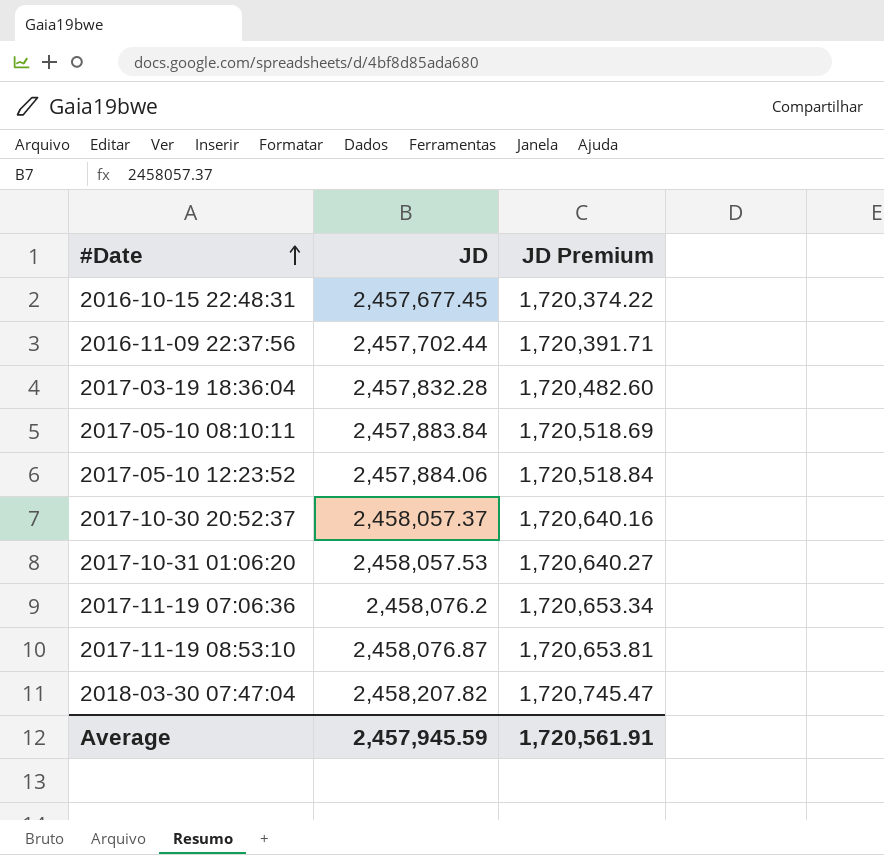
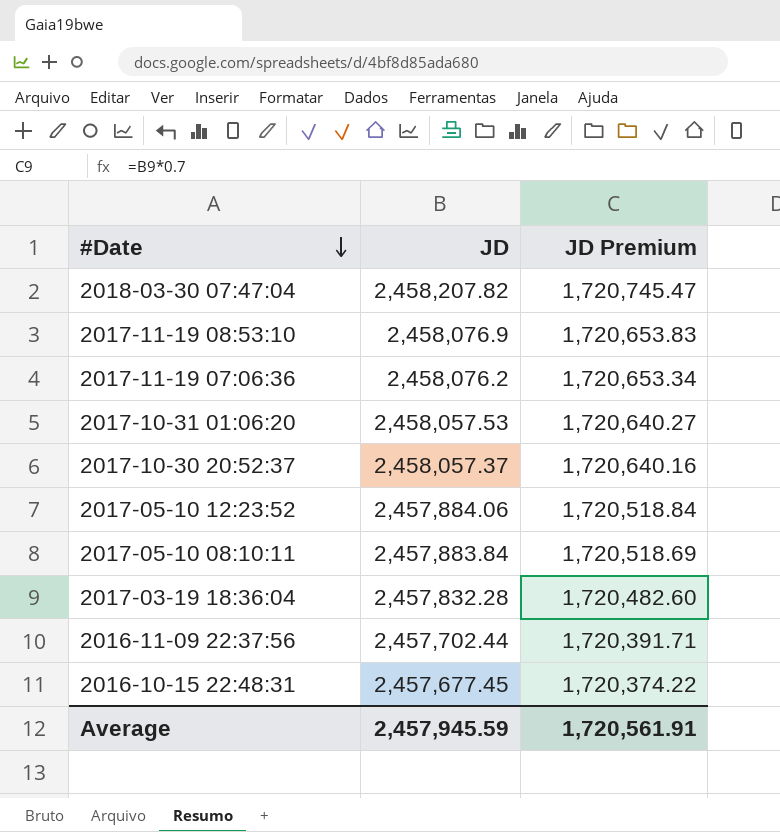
row order: #Date ascending -> #Date descending
2017-11-19 08:53:10 | JD: 2,458,076.87 -> 2,458,076.9
2017-11-19 08:53:10 | JD Premium: 1,720,653.81 -> 1,720,653.83

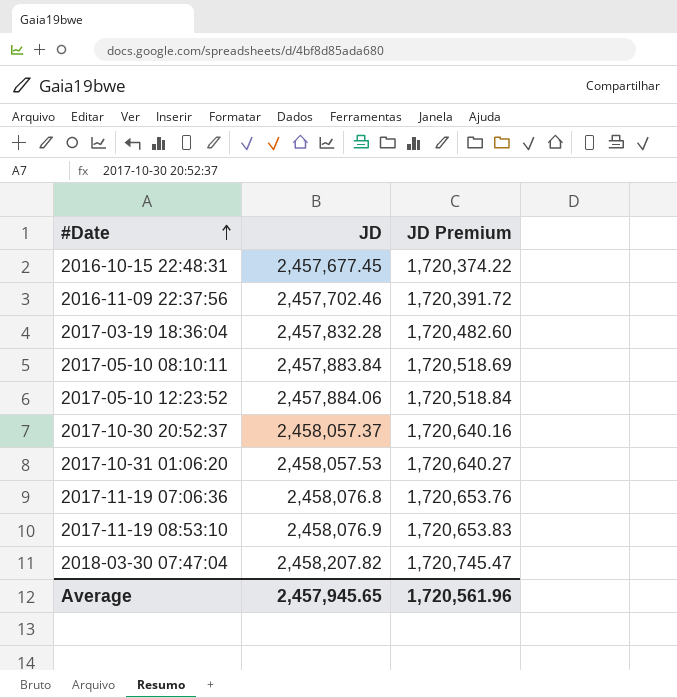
row order: #Date descending -> #Date ascending
2016-11-09 22:37:56 | JD: 2,457,702.44 -> 2,457,702.46
2016-11-09 22:37:56 | JD Premium: 1,720,391.71 -> 1,720,391.72
2017-11-19 07:06:36 | JD: 2,458,076.2 -> 2,458,076.8
2017-11-19 07:06:36 | JD Premium: 1,720,653.34 -> 1,720,653.76
Average | JD: 2,457,945.59 -> 2,457,945.65
Average | JD Premium: 1,720,561.91 -> 1,720,561.96

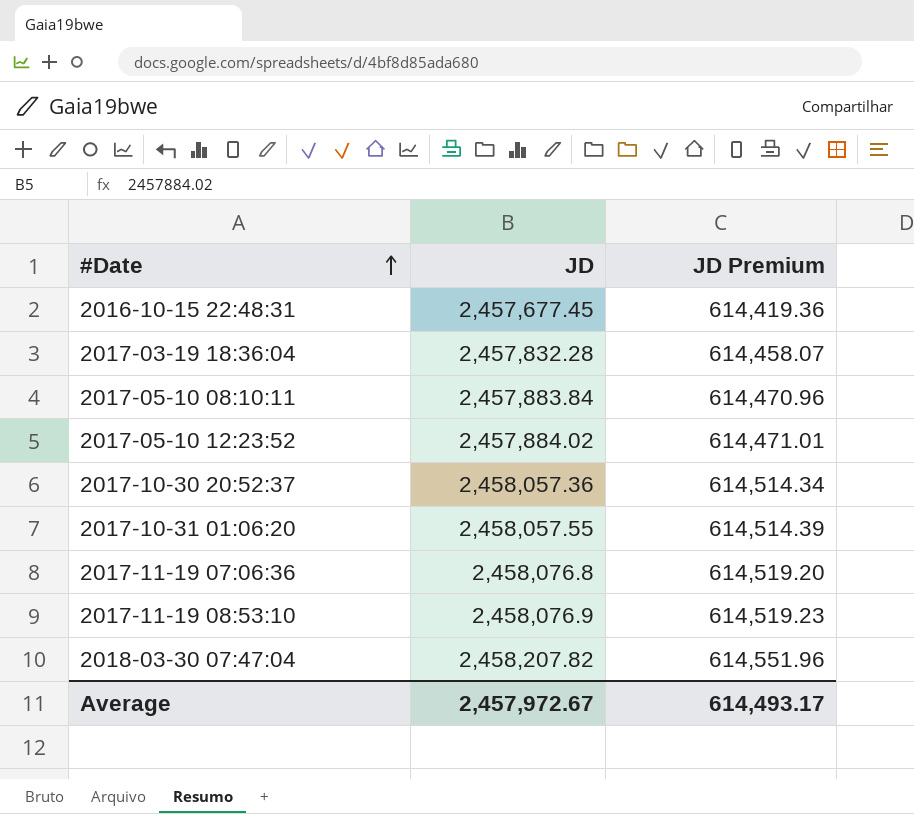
column JD Premium | formula: [JD] * 0.7 -> [JD] * 0.25
row 2016-11-09 22:37:56: 2,457,702.46 | 1,720,391.72 -> none
2017-05-10 12:23:52 | JD: 2,457,884.06 -> 2,457,884.02
2017-10-30 20:52:37 | JD: 2,458,057.37 -> 2,458,057.36
2017-10-31 01:06:20 | JD: 2,458,057.53 -> 2,458,057.55
Average | JD: 2,457,945.65 -> 2,457,972.67
Average | JD Premium: 1,720,561.96 -> 614,493.17

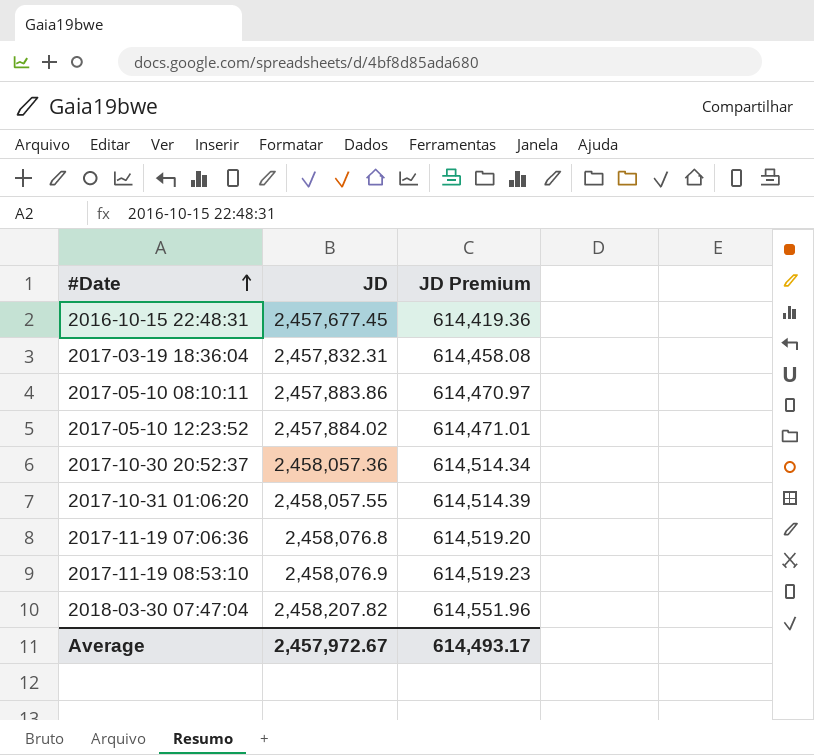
2017-03-19 18:36:04 | JD: 2,457,832.28 -> 2,457,832.31
2017-03-19 18:36:04 | JD Premium: 614,458.07 -> 614,458.08
2017-05-10 08:10:11 | JD: 2,457,883.84 -> 2,457,883.86
2017-05-10 08:10:11 | JD Premium: 614,470.96 -> 614,470.97

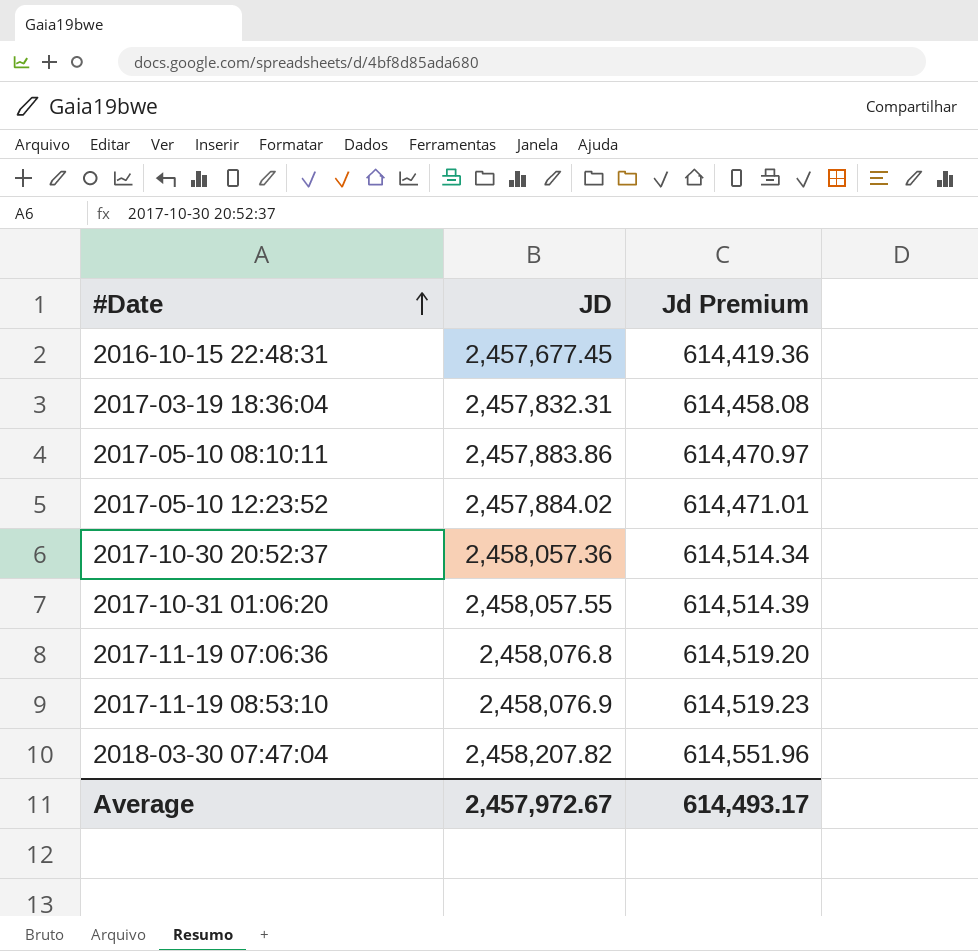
column name: JD Premium -> Jd Premium

